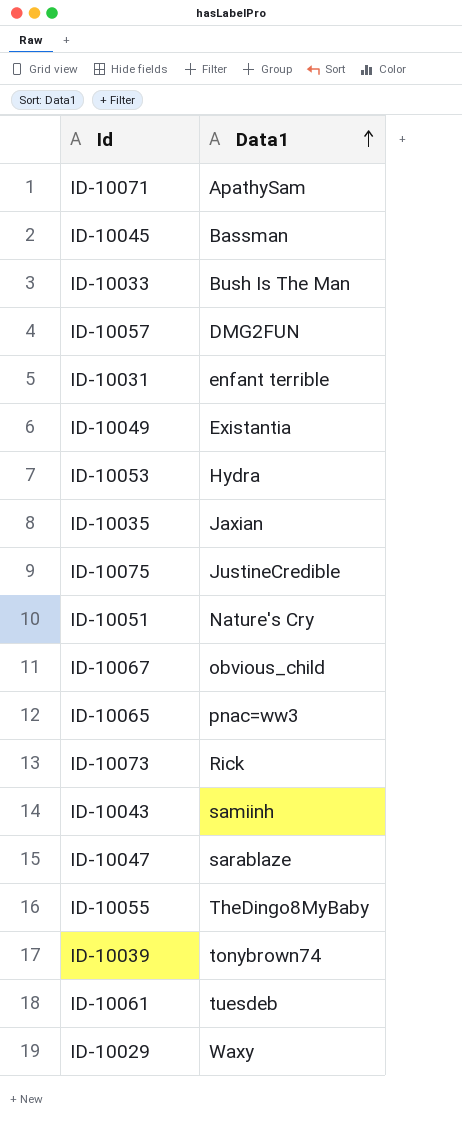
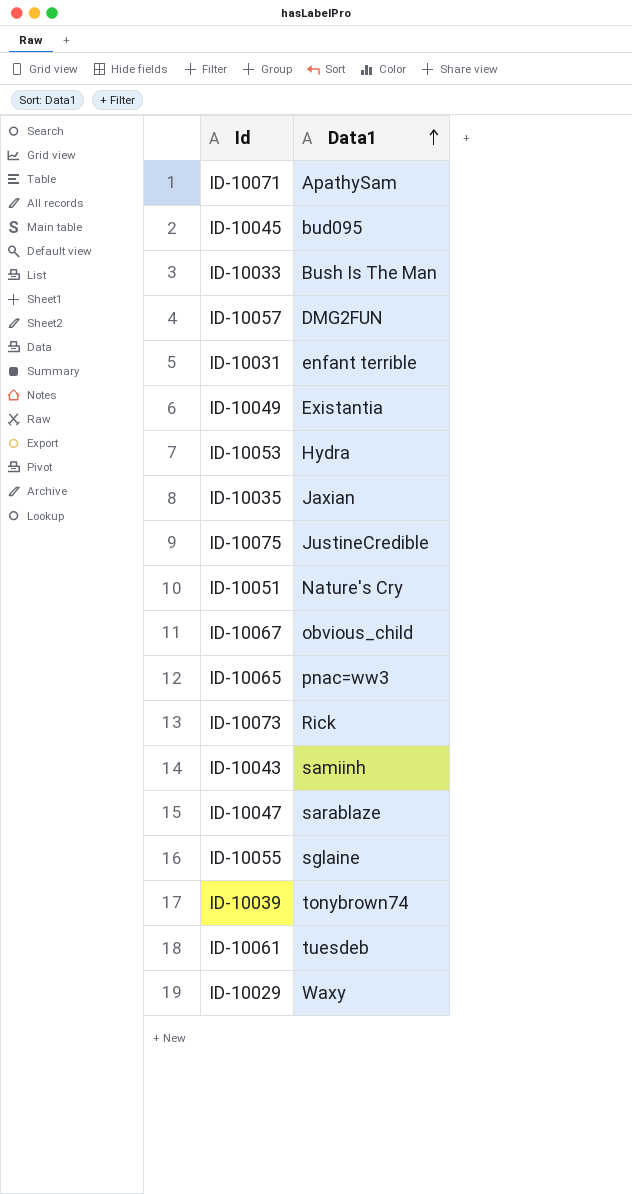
ID-10045 | Data1: Bassman -> bud095
ID-10055 | Data1: TheDingo8MyBaby -> sglaine

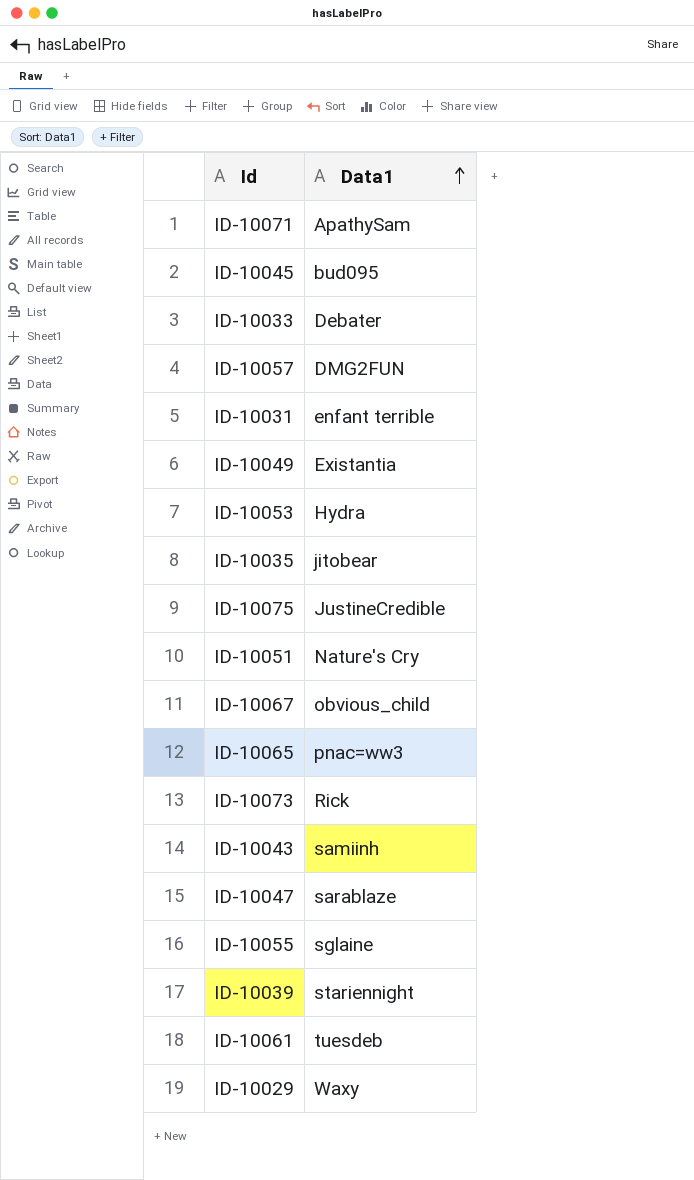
ID-10033 | Data1: Bush Is The Man -> Debater
ID-10035 | Data1: Jaxian -> jitobear
ID-10039 | Data1: tonybrown74 -> stariennight

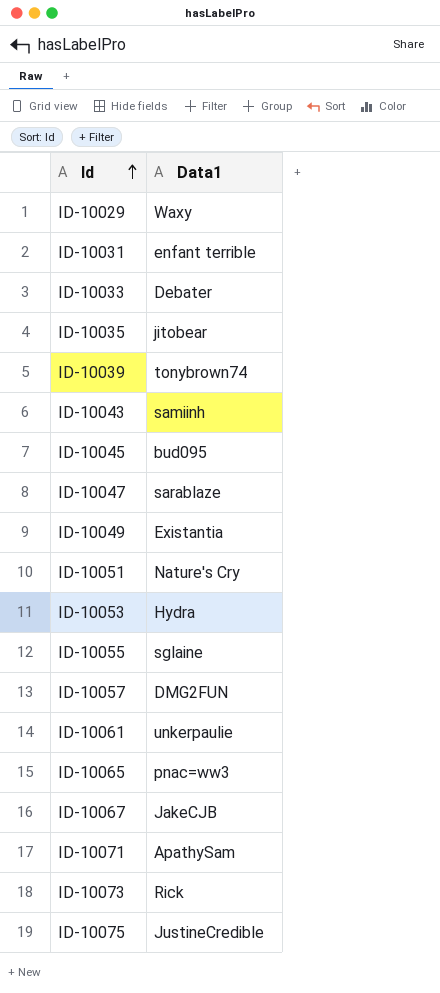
row order: Data1 ascending -> Id ascending
ID-10039 | Data1: stariennight -> tonybrown74
ID-10061 | Data1: tuesdeb -> unkerpaulie
ID-10067 | Data1: obvious_child -> JakeCJB

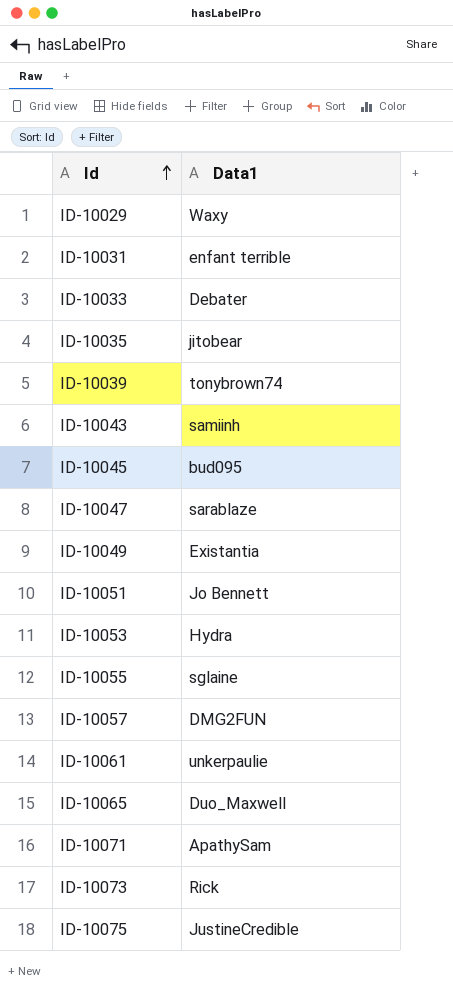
row ID-10067: JakeCJB -> none
ID-10051 | Data1: Nature's Cry -> Jo Bennett
ID-10065 | Data1: pnac=ww3 -> Duo_Maxwell

